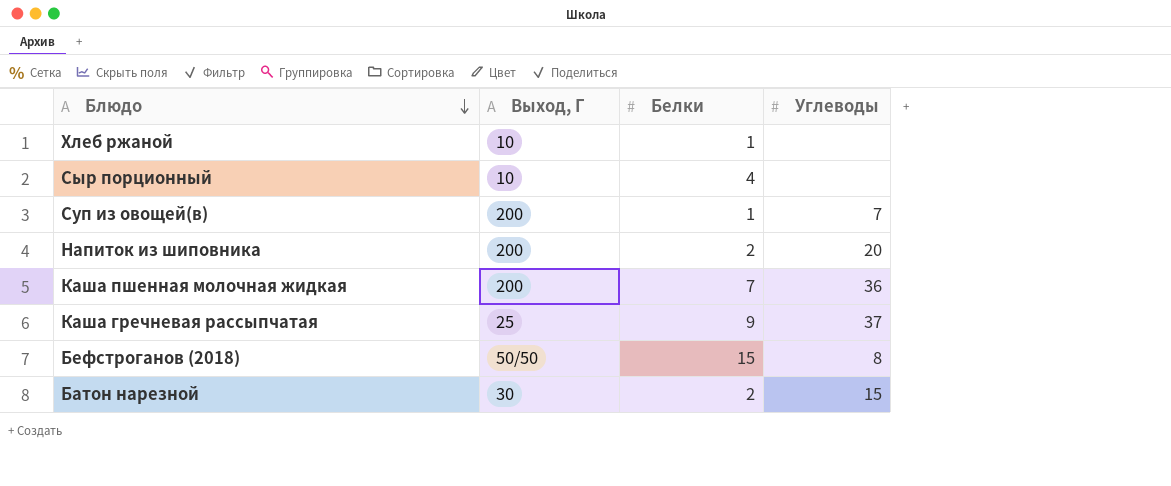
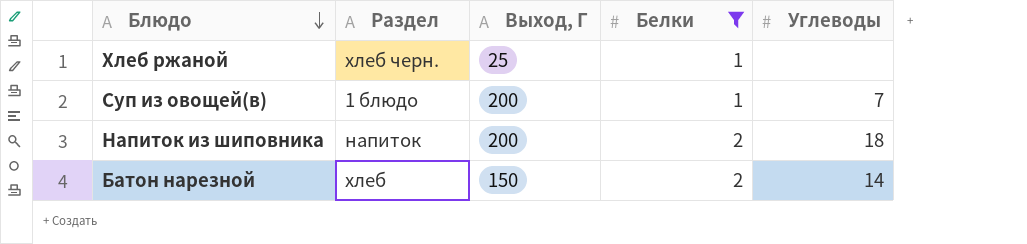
filter: none -> Белки <= 2
column Раздел | position: none -> 2
Хлеб ржаной | Выход, Г: 10 -> 25
Напиток из шиповника | Углеводы: 20 -> 18
Батон нарезной | Выход, Г: 30 -> 150
Батон нарезной | Углеводы: 15 -> 14

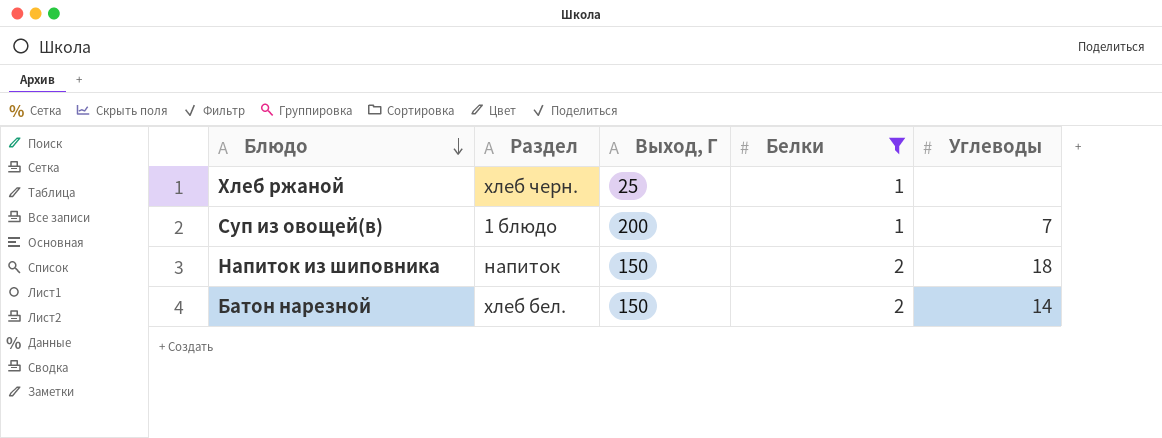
Напиток из шиповника | Выход, Г: 200 -> 150
Батон нарезной | Раздел: хлеб -> хлеб бел.

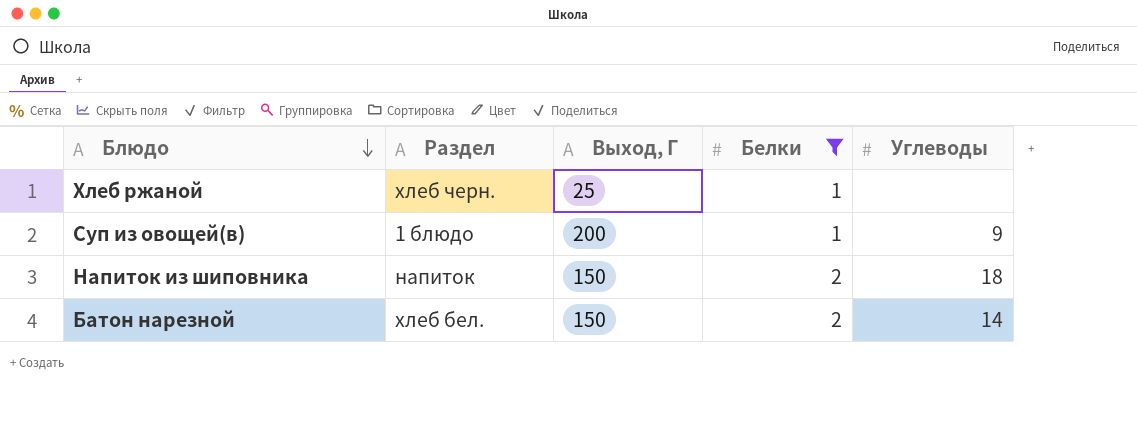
Суп из овощей(в) | Углеводы: 7 -> 9

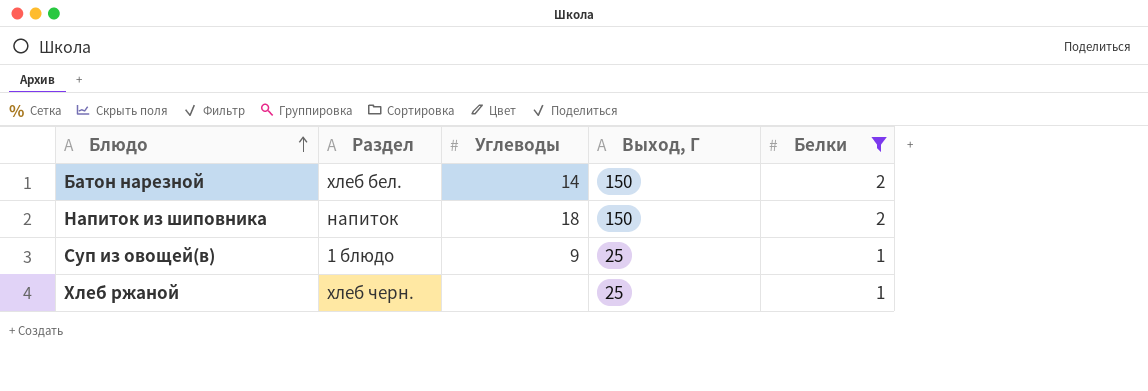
row order: Блюдо descending -> Блюдо ascending
column Углеводы | position: 5 -> 3
Суп из овощей(в) | Выход, Г: 200 -> 25

